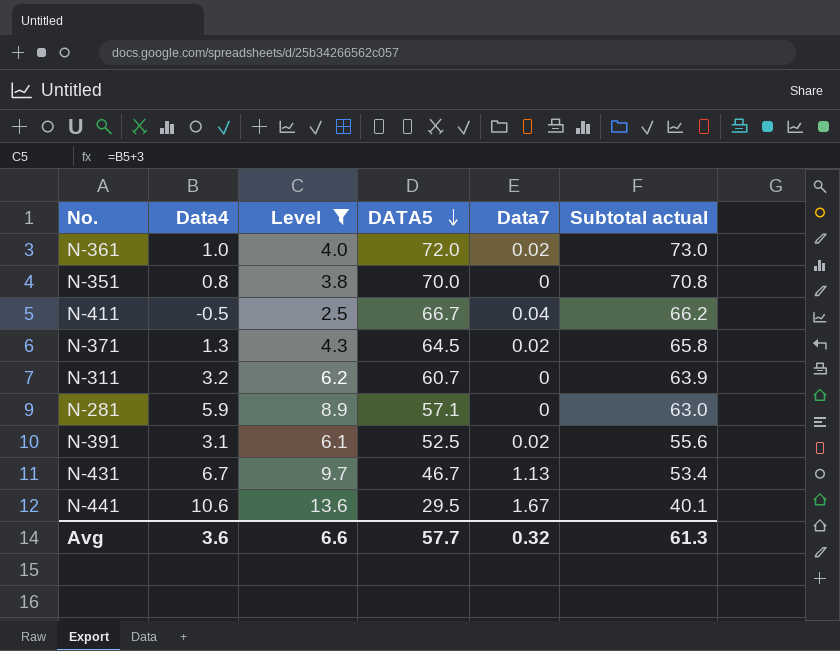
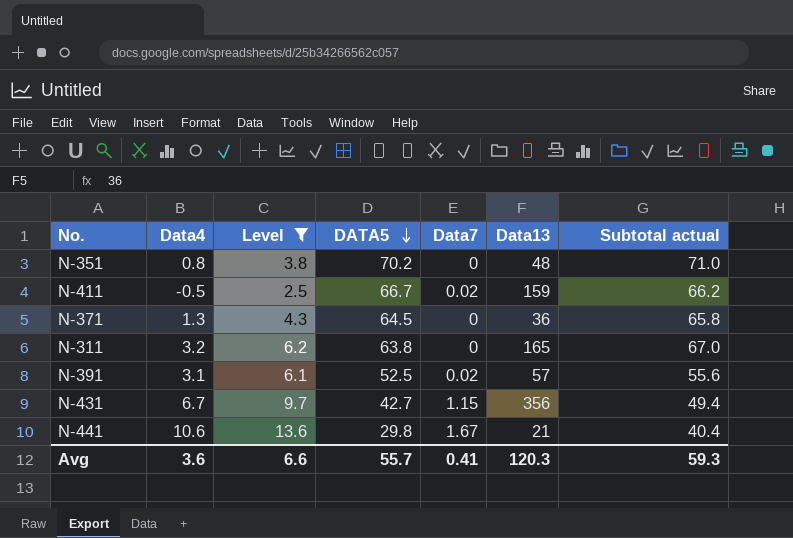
column Data13 | position: none -> 6
row N-361: 1.0 | 4.0 | 72.0 | 0.02 | 73.0 -> none
row N-281: 5.9 | 8.9 | 57.1 | 0 | 63.0 -> none
N-351 | DATA5: 70.0 -> 70.2
N-351 | Subtotal actual: 70.8 -> 71.0
N-411 | Data7: 0.04 -> 0.02
N-371 | Data7: 0.02 -> 0
N-311 | DATA5: 60.7 -> 63.8
N-311 | Subtotal actual: 63.9 -> 67.0
N-431 | DATA5: 46.7 -> 42.7
N-431 | Data7: 1.13 -> 1.15
N-431 | Subtotal actual: 53.4 -> 49.4
N-441 | DATA5: 29.5 -> 29.8
N-441 | Subtotal actual: 40.1 -> 40.4
Avg | DATA5: 57.7 -> 55.7
Avg | Data7: 0.32 -> 0.41
Avg | Subtotal actual: 61.3 -> 59.3

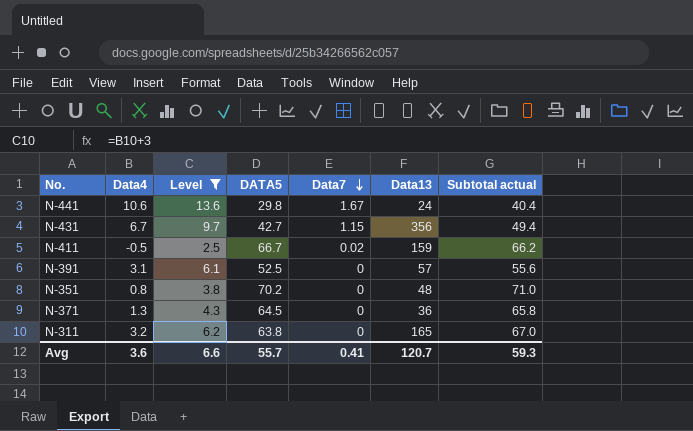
row order: DATA5 descending -> Data7 descending
N-441 | Data13: 21 -> 24
N-391 | Data7: 0.02 -> 0
Avg | Data13: 120.3 -> 120.7

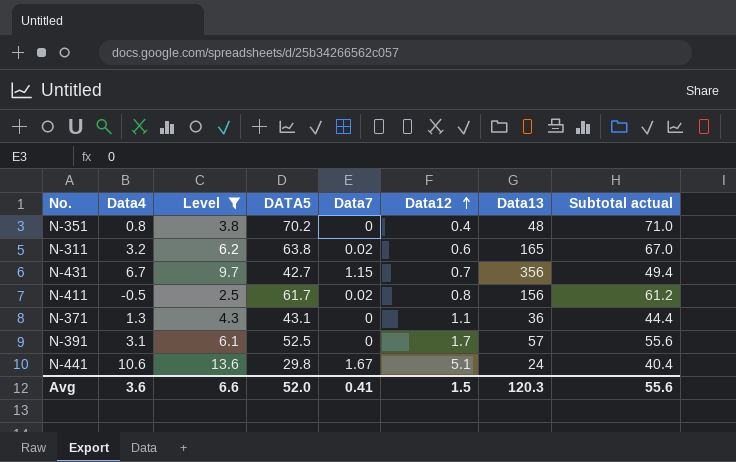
row order: Data7 descending -> Data12 ascending
column Data12 | position: none -> 6
N-311 | Data7: 0 -> 0.02
N-411 | DATA5: 66.7 -> 61.7
N-411 | Data13: 159 -> 156
N-411 | Subtotal actual: 66.2 -> 61.2
N-371 | DATA5: 64.5 -> 43.1
N-371 | Subtotal actual: 65.8 -> 44.4
Avg | DATA5: 55.7 -> 52.0
Avg | Data13: 120.7 -> 120.3
Avg | Subtotal actual: 59.3 -> 55.6

